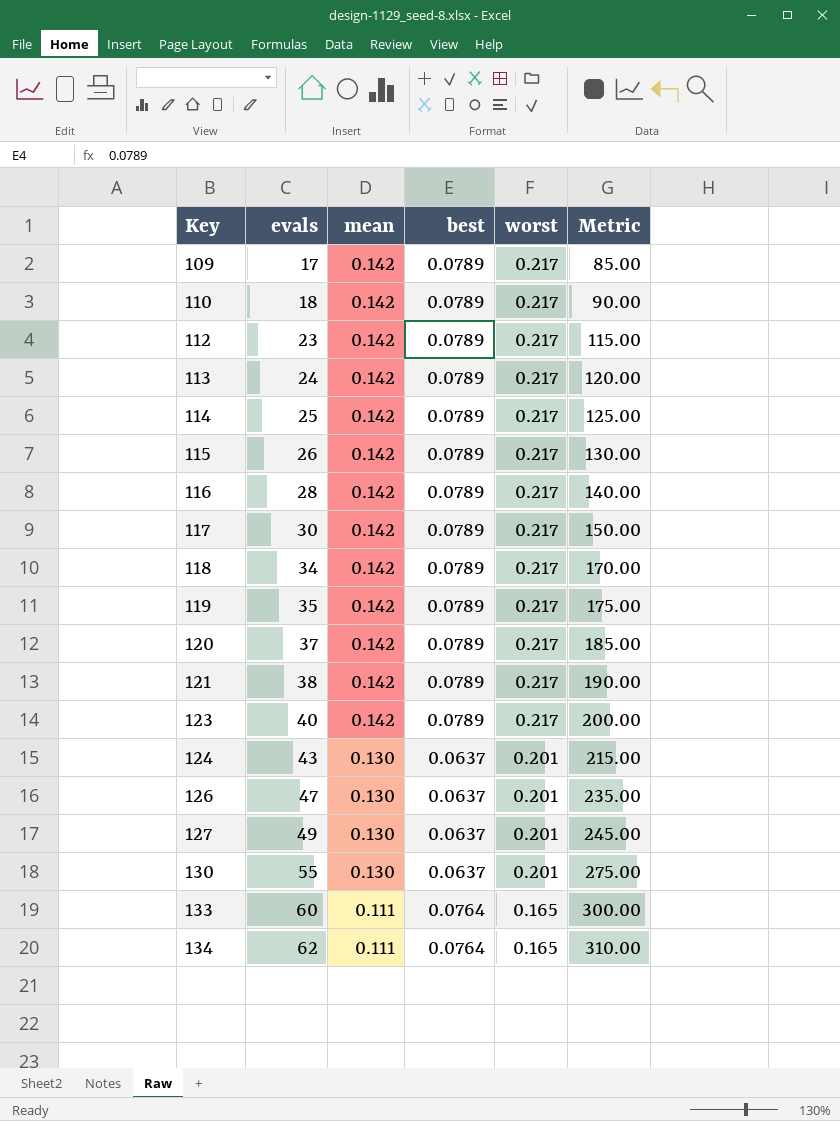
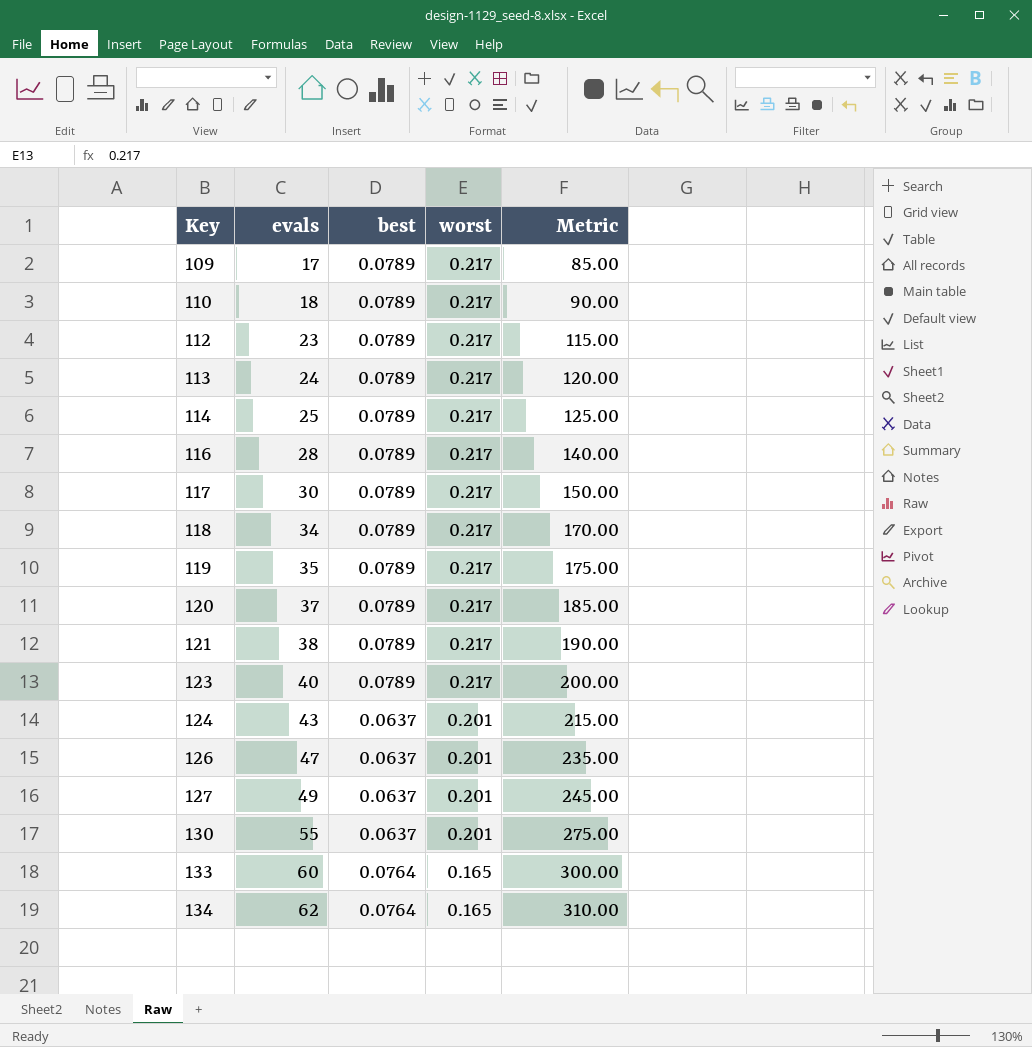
column mean | position: 3 -> none
row 115: 26 | 0.142 | 0.0789 | 0.217 | 130.00 -> none

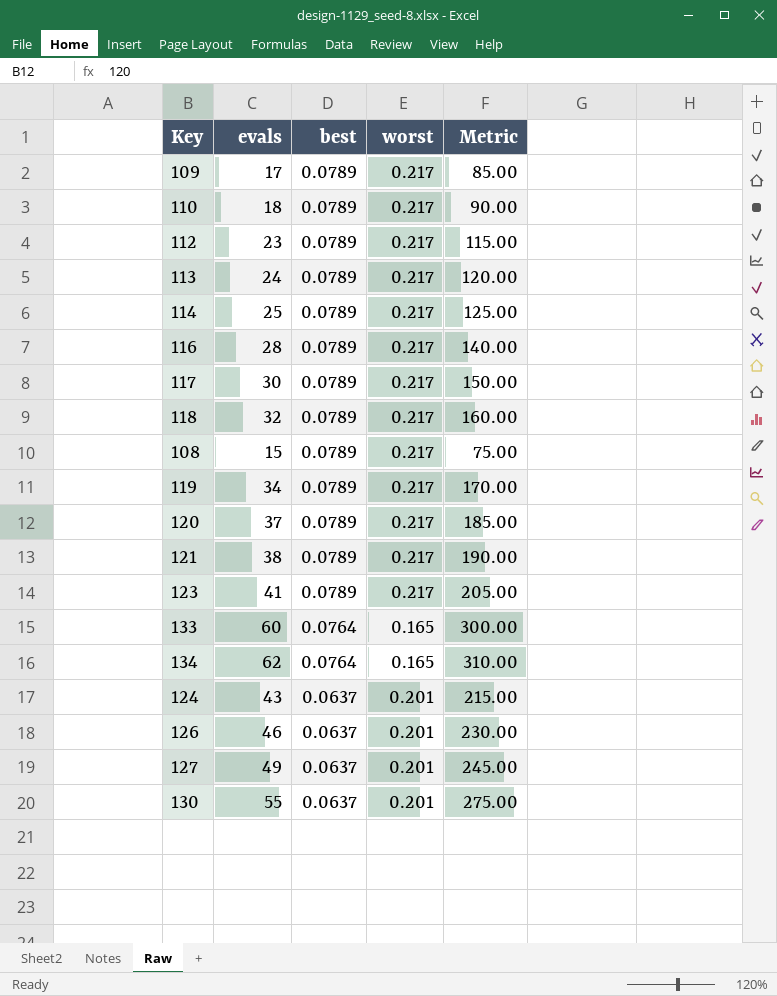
row order: Key ascending -> best descending
118 | evals: 34 -> 32
118 | Metric: 170.00 -> 160.00
row 108: none -> 15 | 0.0789 | 0.217 | 75.00
119 | evals: 35 -> 34
119 | Metric: 175.00 -> 170.00
123 | evals: 40 -> 41
123 | Metric: 200.00 -> 205.00
126 | evals: 47 -> 46
126 | Metric: 235.00 -> 230.00

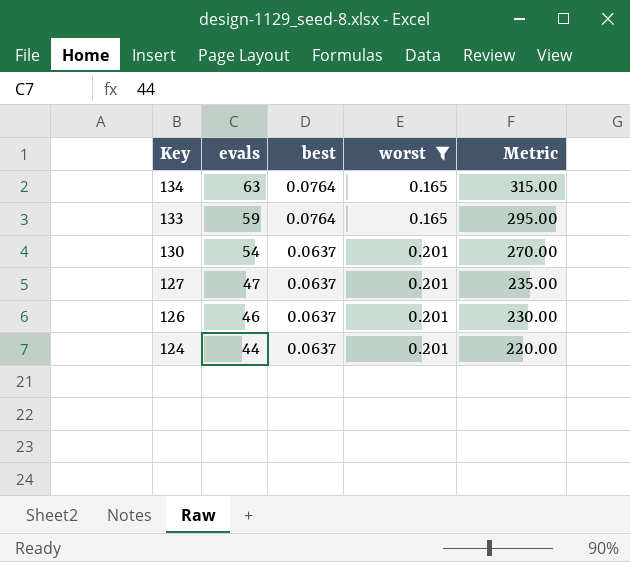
filter: none -> worst != 0.217
row order: best descending -> Key descending
134 | evals: 62 -> 63
134 | Metric: 310.00 -> 315.00
133 | evals: 60 -> 59
133 | Metric: 300.00 -> 295.00
130 | evals: 55 -> 54
130 | Metric: 275.00 -> 270.00
127 | evals: 49 -> 47
127 | Metric: 245.00 -> 235.00
124 | evals: 43 -> 44
124 | Metric: 215.00 -> 220.00

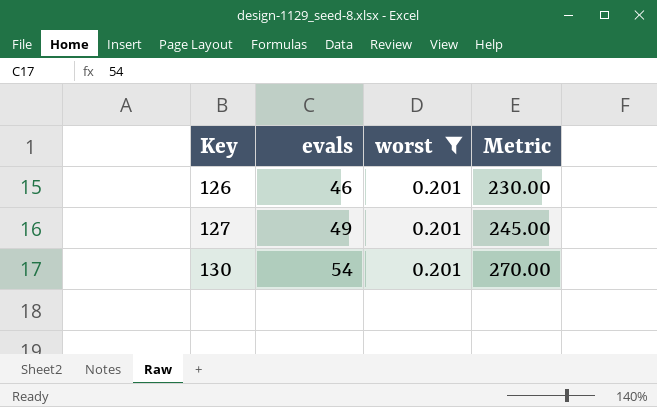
row order: Key descending -> Key ascending
column best | position: 3 -> none
row 134: 63 | 0.0764 | 0.165 | 315.00 -> none
row 133: 59 | 0.0764 | 0.165 | 295.00 -> none
row 124: 44 | 0.0637 | 0.201 | 220.00 -> none
127 | evals: 47 -> 49
127 | Metric: 235.00 -> 245.00

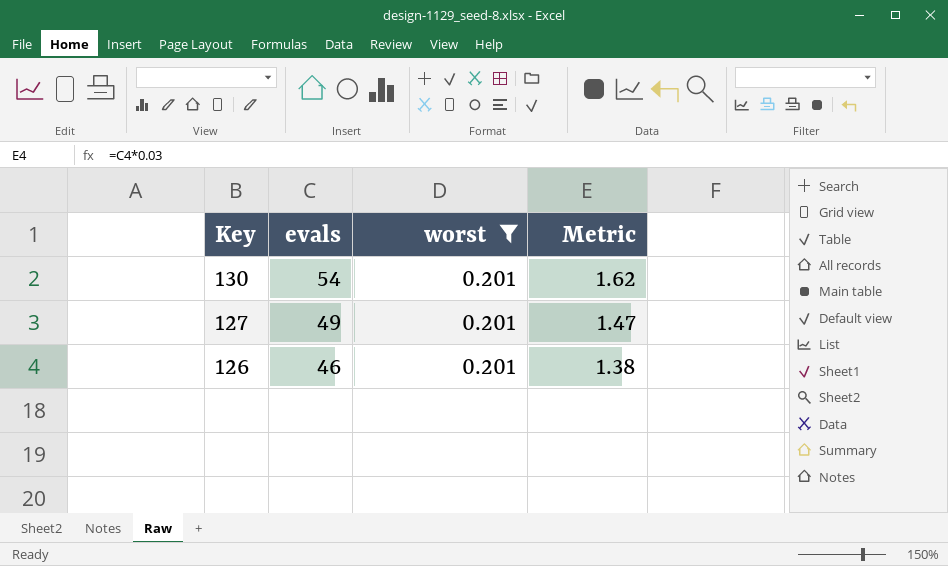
row order: Key ascending -> Key descending
column Metric | formula: [evals] * 5 -> [evals] * 0.03

